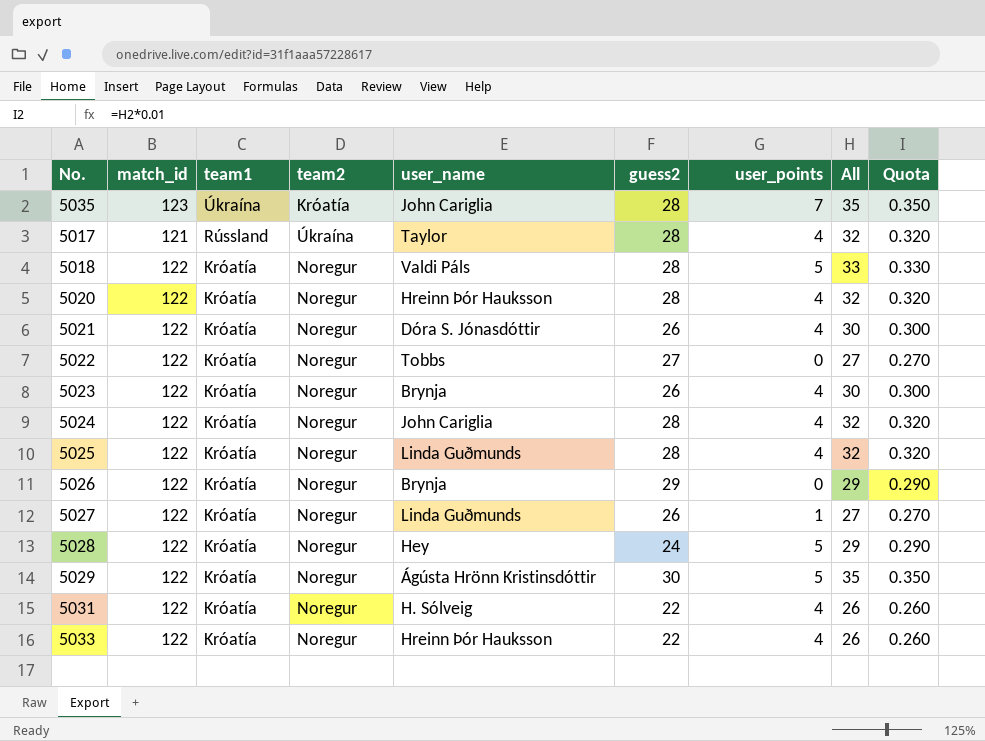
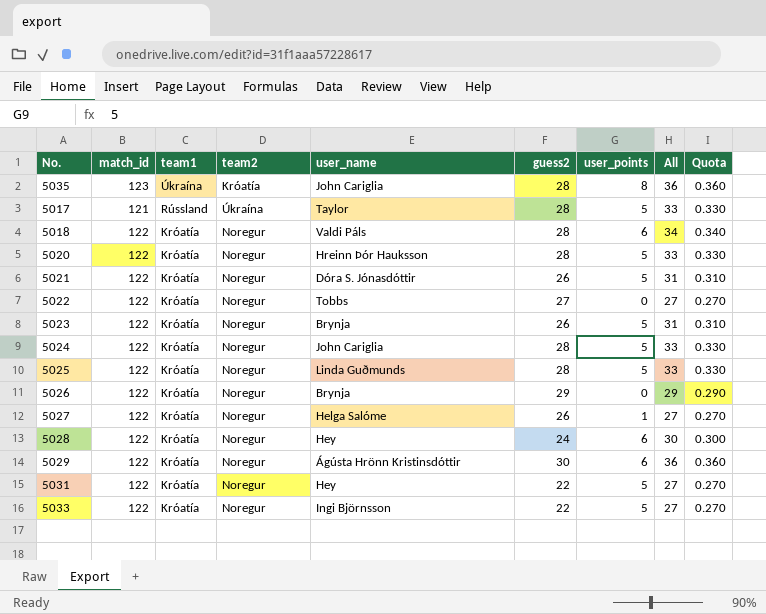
5035 | user_points: 7 -> 8
5035 | All: 35 -> 36
5035 | Quota: 0.350 -> 0.360
5017 | user_points: 4 -> 5
5017 | All: 32 -> 33
5017 | Quota: 0.320 -> 0.330
5018 | user_points: 5 -> 6
5018 | All: 33 -> 34
5018 | Quota: 0.330 -> 0.340
5020 | user_points: 4 -> 5
5020 | All: 32 -> 33
5020 | Quota: 0.320 -> 0.330
5021 | user_points: 4 -> 5
5021 | All: 30 -> 31
5021 | Quota: 0.300 -> 0.310
5023 | user_points: 4 -> 5
5023 | All: 30 -> 31
5023 | Quota: 0.300 -> 0.310
5024 | user_points: 4 -> 5
5024 | All: 32 -> 33
5024 | Quota: 0.320 -> 0.330
5025 | user_points: 4 -> 5
5025 | All: 32 -> 33
5025 | Quota: 0.320 -> 0.330
5027 | user_name: Linda Guðmunds -> Helga Salóme
5028 | user_points: 5 -> 6
5028 | All: 29 -> 30
5028 | Quota: 0.290 -> 0.300
5029 | user_points: 5 -> 6
5029 | All: 35 -> 36
5029 | Quota: 0.350 -> 0.360
5031 | user_name: H. Sólveig -> Hey
5031 | user_points: 4 -> 5
5031 | All: 26 -> 27
5031 | Quota: 0.260 -> 0.270
5033 | user_name: Hreinn Þór Hauksson -> Ingi Björnsson
5033 | user_points: 4 -> 5
5033 | All: 26 -> 27
5033 | Quota: 0.260 -> 0.270

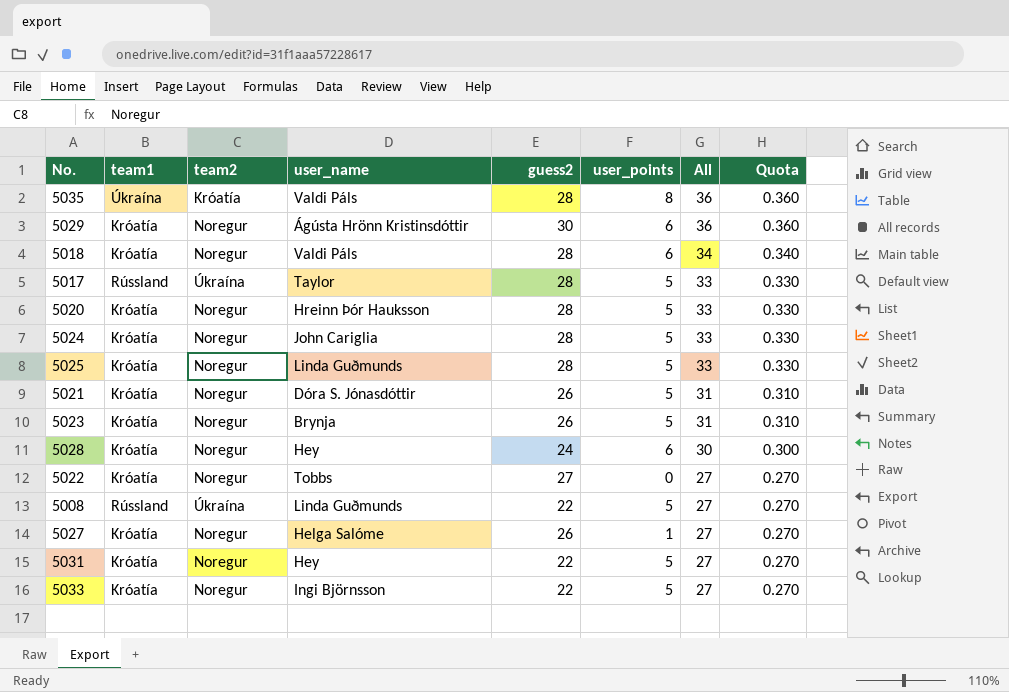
row order: team1 descending -> All descending
column match_id | position: 2 -> none
row 5026: 122 | Króatía | Noregur | Brynja | 29 | 0 | 29 | 0.290 -> none
5035 | user_name: John Cariglia -> Valdi Páls
row 5008: none -> Rússland | Úkraína | Linda Guðmunds | 22 | 5 | 27 | 0.270

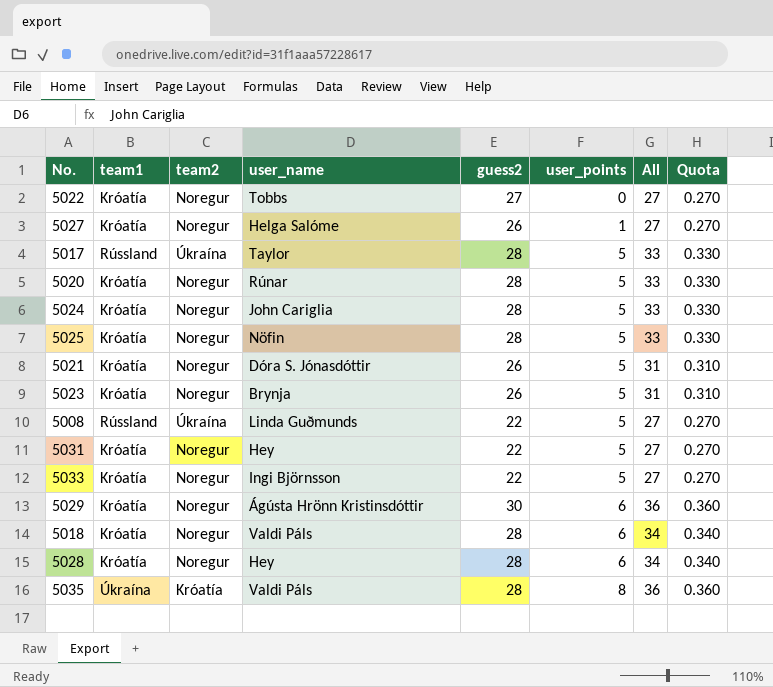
row order: All descending -> user_points ascending
5020 | user_name: Hreinn Þór Hauksson -> Rúnar
5025 | user_name: Linda Guðmunds -> Nöfin
5028 | guess2: 24 -> 28
5028 | All: 30 -> 34
5028 | Quota: 0.300 -> 0.340

